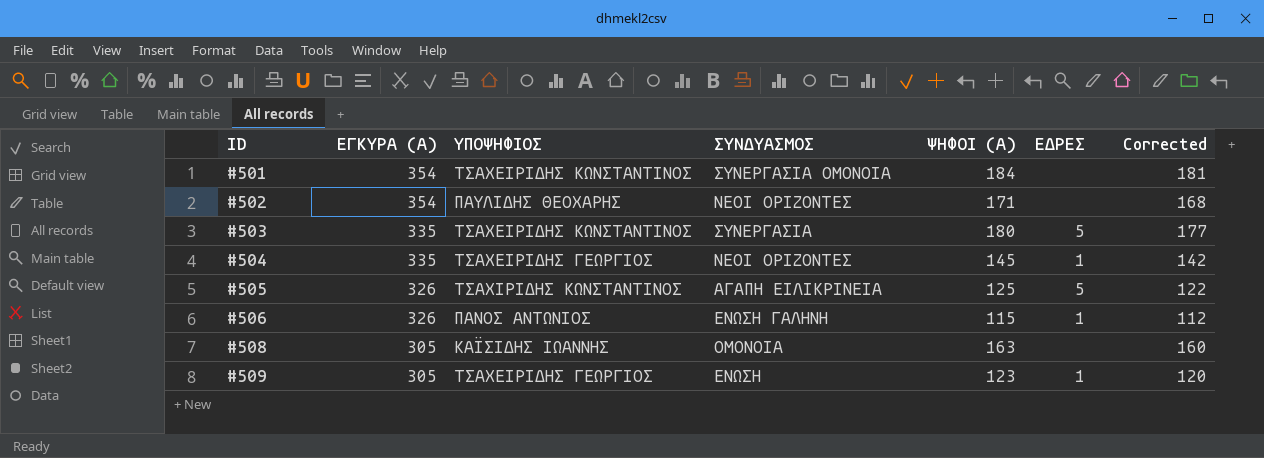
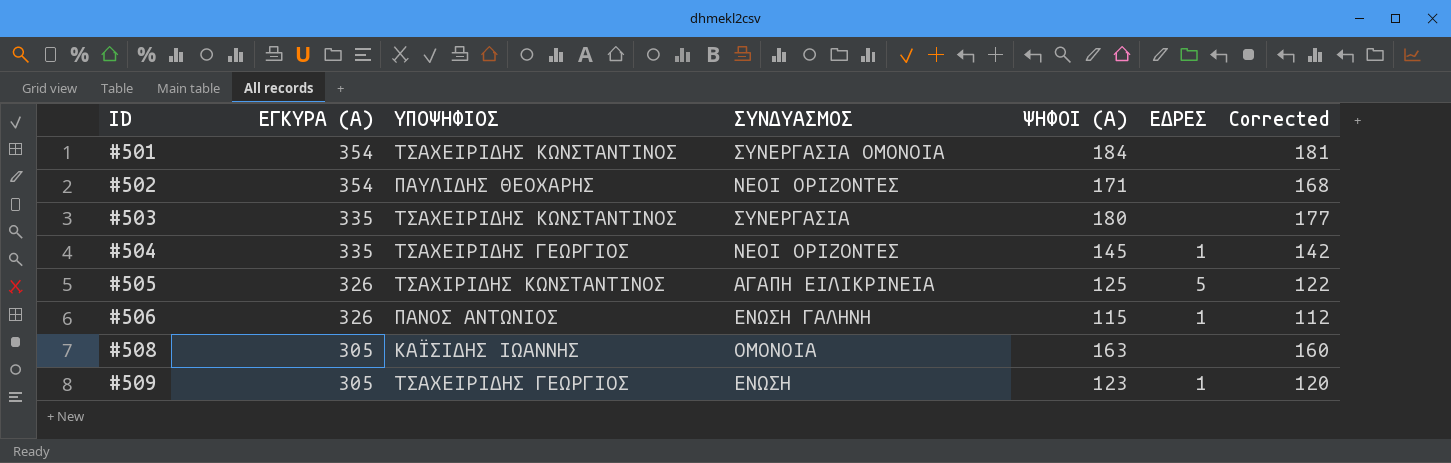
#503 | ΕΔΡΕΣ: 5 -> none

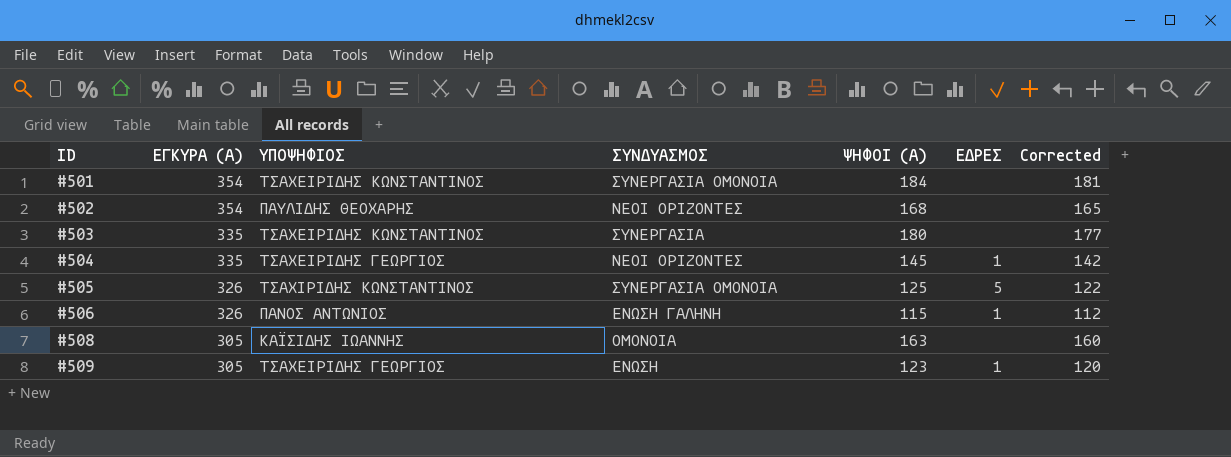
#502 | ΨΗΦΟΙ (Α): 171 -> 168
#502 | Corrected: 168 -> 165
#505 | ΣΥΝΔΥΑΣΜΟΣ: ΑΓΑΠΗ ΕΙΛΙΚΡΙΝΕΙΑ -> ΣΥΝΕΡΓΑΣΙΑ ΟΜΟΝΟΙΑ

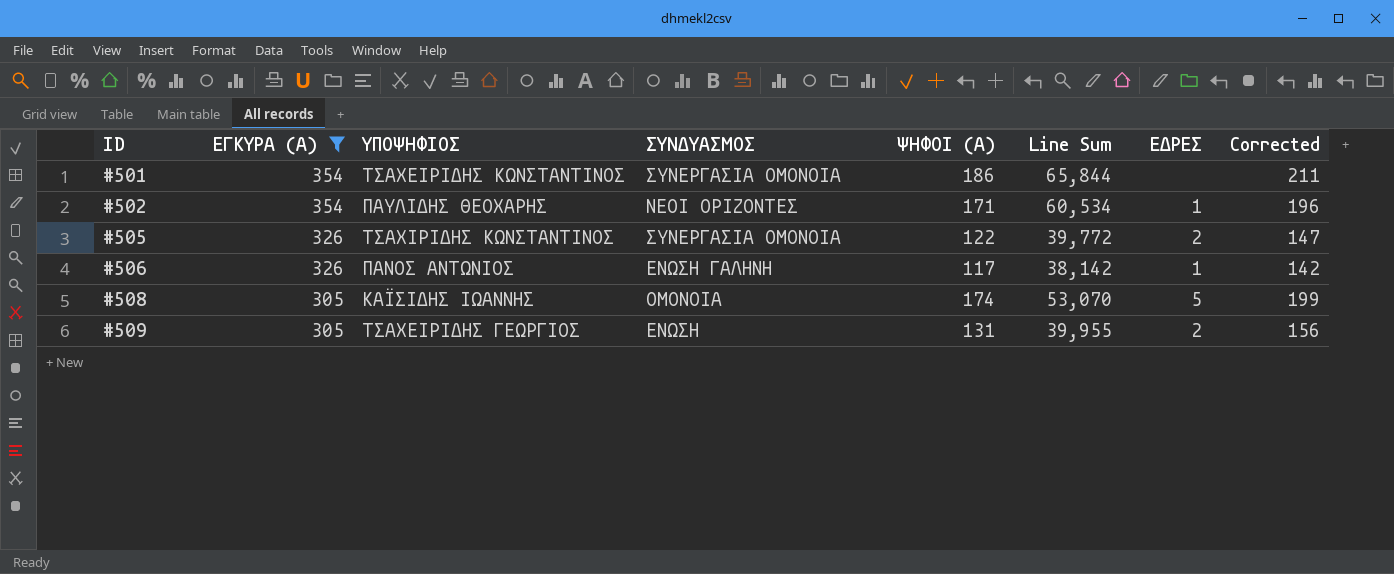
filter: none -> ΕΓΚΥΡΑ (Α) != 335
column Line Sum | formula: none -> [ΕΓΚΥΡΑ (Α)] * [ΨΗΦΟΙ (Α)]
column Corrected | formula: [ΨΗΦΟΙ (Α)] - 3 -> [ΨΗΦΟΙ (Α)] + 25
#501 | ΨΗΦΟΙ (Α): 184 -> 186
#502 | ΨΗΦΟΙ (Α): 168 -> 171
#502 | ΕΔΡΕΣ: none -> 1
#505 | ΨΗΦΟΙ (Α): 125 -> 122
#505 | ΕΔΡΕΣ: 5 -> 2
#506 | ΨΗΦΟΙ (Α): 115 -> 117
#508 | ΨΗΦΟΙ (Α): 163 -> 174
#508 | ΕΔΡΕΣ: none -> 5
#509 | ΨΗΦΟΙ (Α): 123 -> 131
#509 | ΕΔΡΕΣ: 1 -> 2

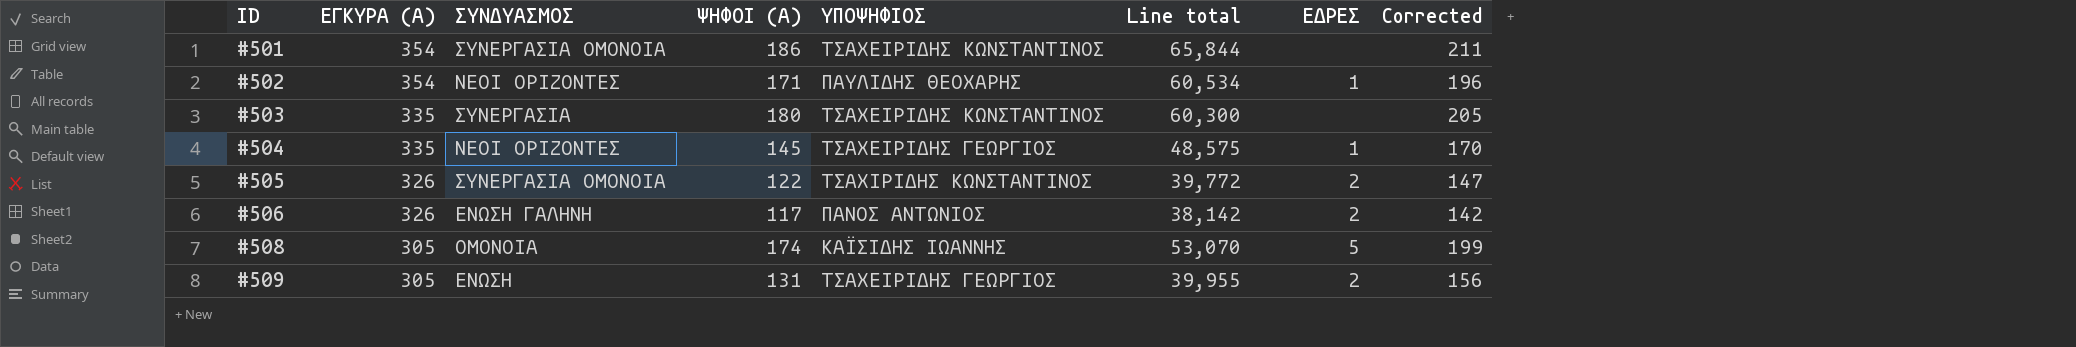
filter: ΕΓΚΥΡΑ (Α) != 335 -> none
column ΥΠΟΨΗΦΙΟΣ | position: 3 -> 5
column name: Line Sum -> Line total
#506 | ΕΔΡΕΣ: 1 -> 2

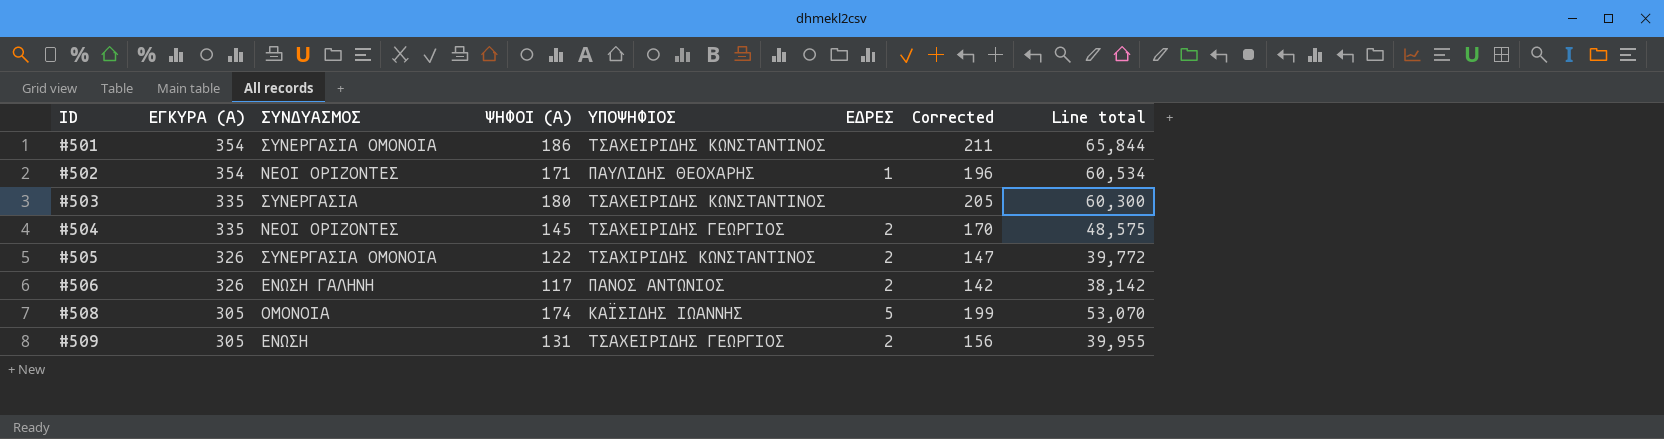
column Line total | position: 6 -> 8
#504 | ΕΔΡΕΣ: 1 -> 2

